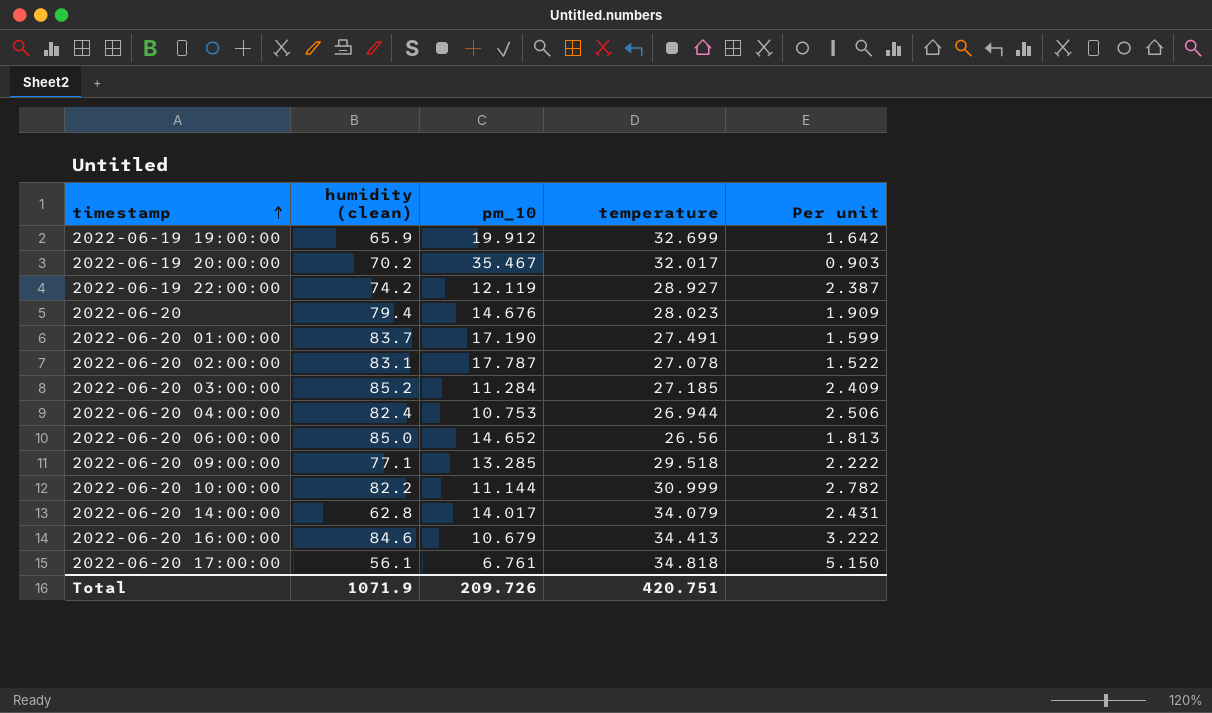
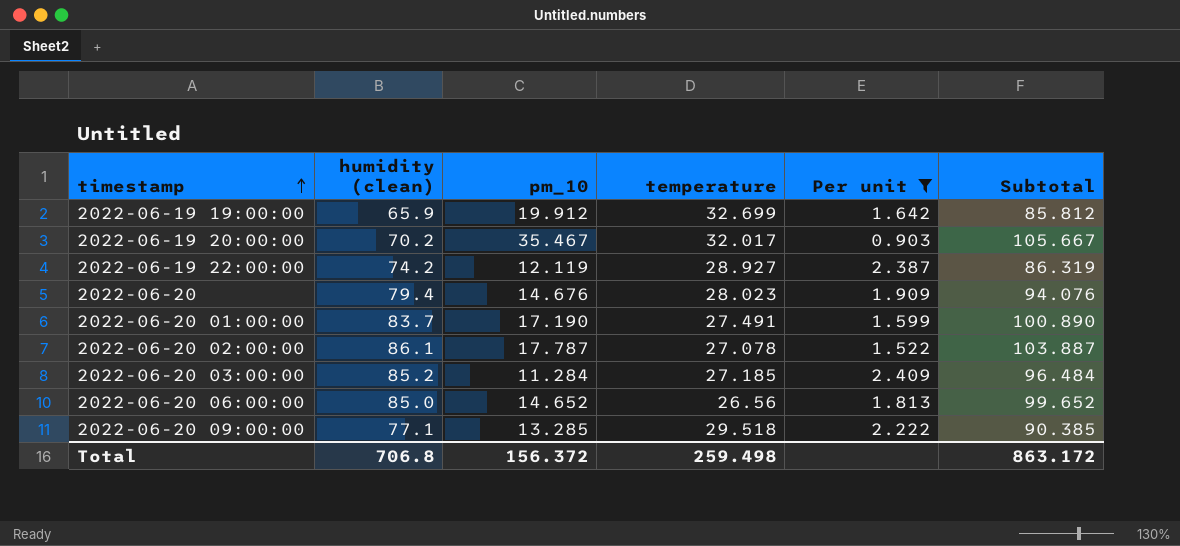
filter: none -> Per unit <= 2.409
column Subtotal | formula: none -> [humidity (clean)] + [pm_10]
2022-06-20 02:00:00 | humidity (clean): 83.1 -> 86.1
Total | humidity (clean): 1071.9 -> 706.8
Total | pm_10: 209.726 -> 156.372
Total | temperature: 420.751 -> 259.498

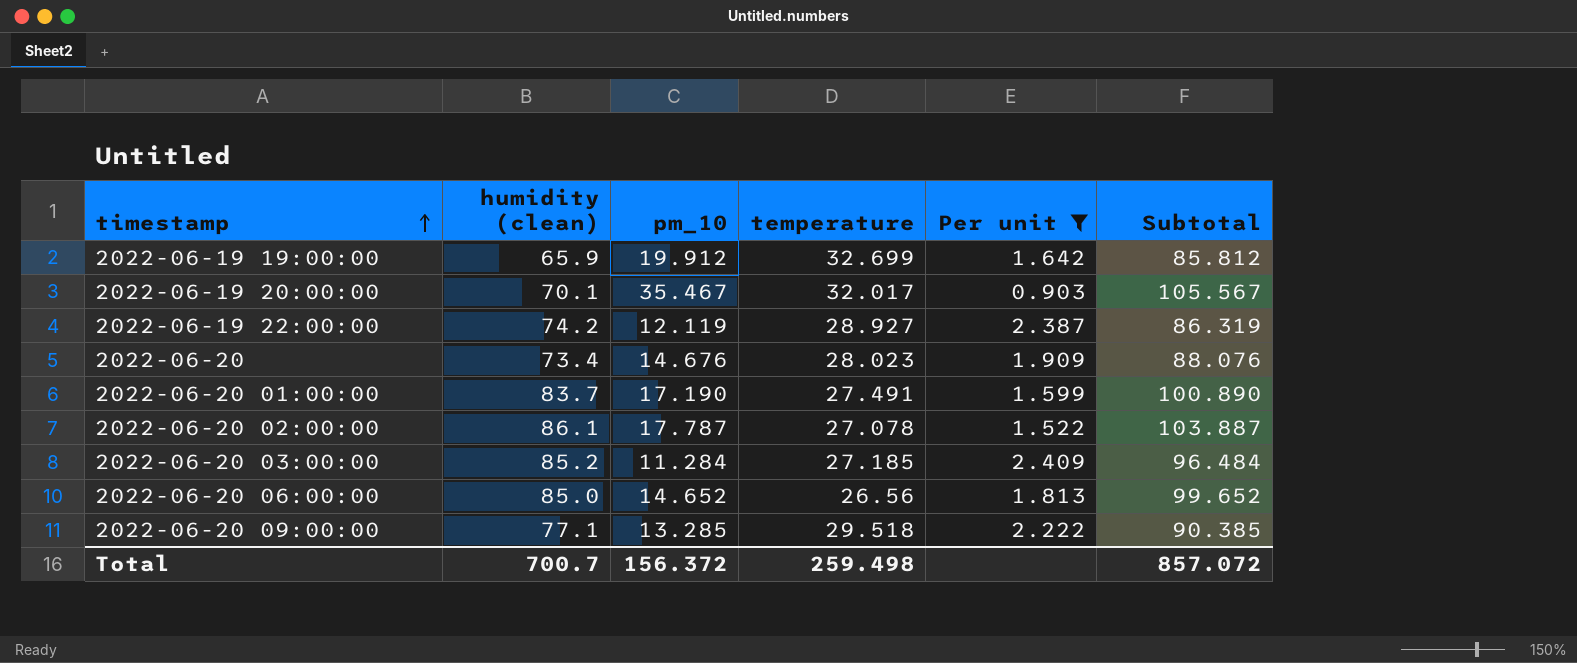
2022-06-19 20:00:00 | humidity (clean): 70.2 -> 70.1
2022-06-19 20:00:00 | Subtotal: 105.667 -> 105.567
2022-06-20 | humidity (clean): 79.4 -> 73.4
2022-06-20 | Subtotal: 94.076 -> 88.076
Total | humidity (clean): 706.8 -> 700.7
Total | Subtotal: 863.172 -> 857.072

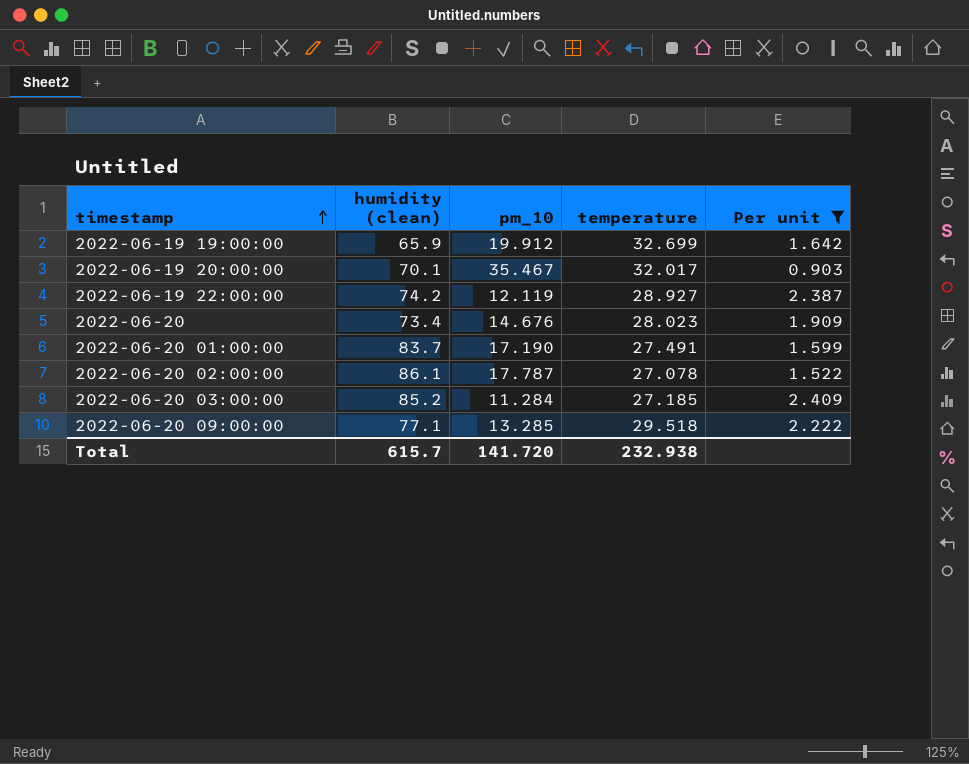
column Subtotal | formula: [humidity (clean)] + [pm_10] -> none
row 2022-06-20 06:00:00: 85.0 | 14.652 | 26.56 | 1.813 | 99.652 -> none
Total | humidity (clean): 700.7 -> 615.7
Total | pm_10: 156.372 -> 141.720
Total | temperature: 259.498 -> 232.938

